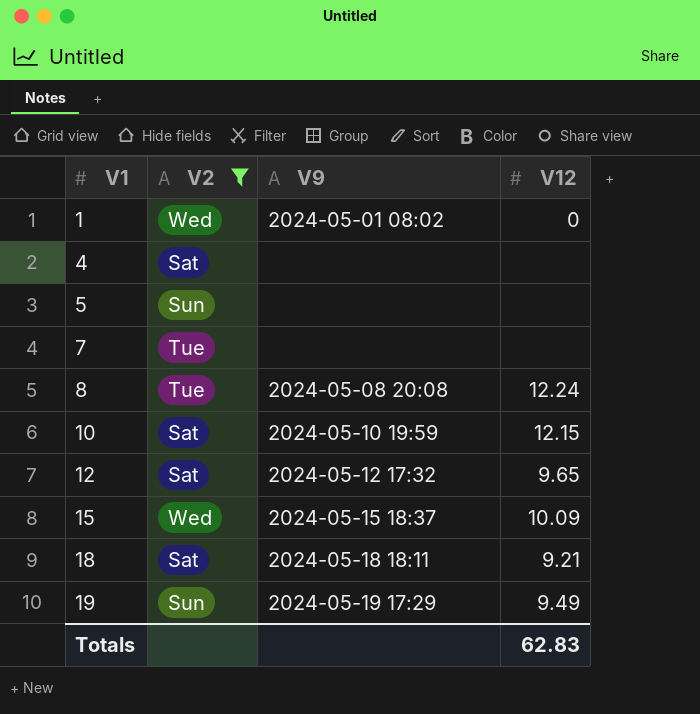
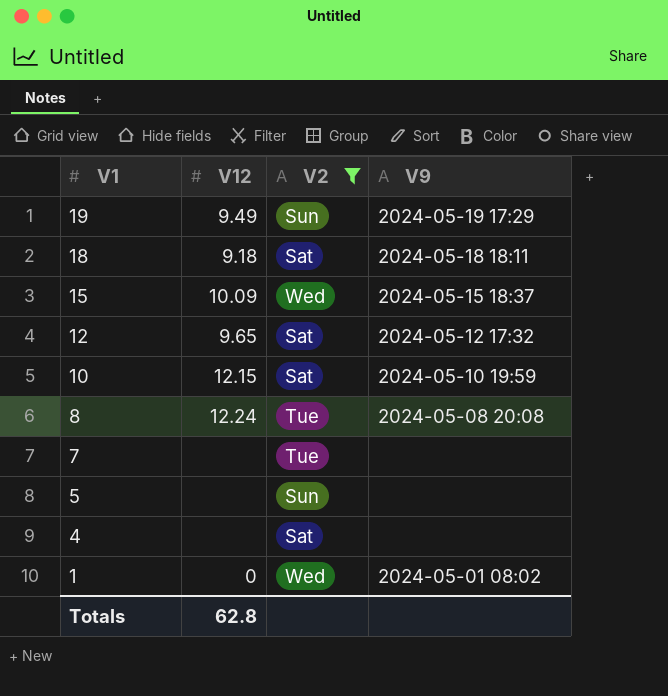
row order: V1 ascending -> V1 descending
column V12 | position: 4 -> 2
18 | V12: 9.21 -> 9.18
Totals | V12: 62.83 -> 62.8

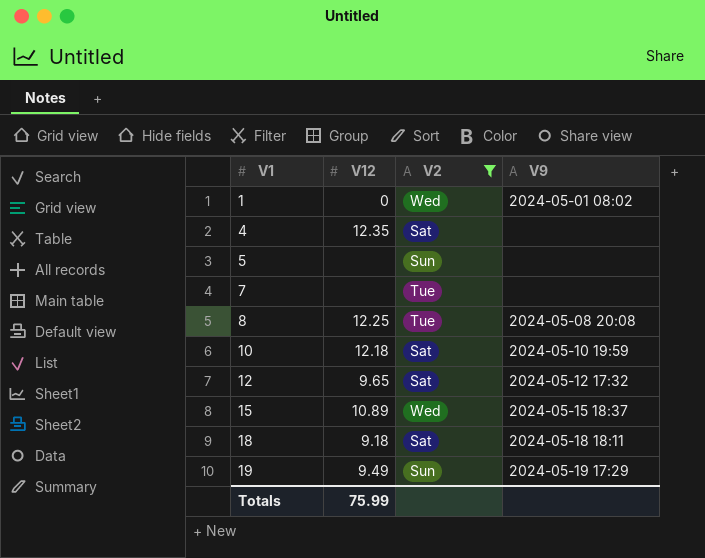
row order: V1 descending -> V1 ascending
4 | V12: none -> 12.35
8 | V12: 12.24 -> 12.25
10 | V12: 12.15 -> 12.18
15 | V12: 10.09 -> 10.89
Totals | V12: 62.8 -> 75.99

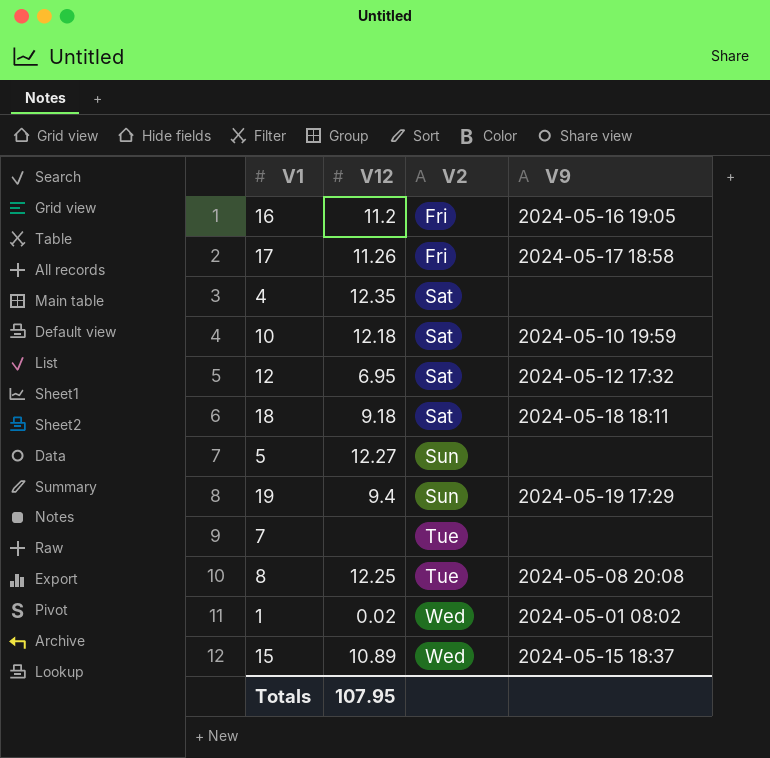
filter: V2 != Fri -> none
row order: V1 ascending -> V2 ascending
12 | V12: 9.65 -> 6.95
5 | V12: none -> 12.27
19 | V12: 9.49 -> 9.4
1 | V12: 0 -> 0.02
Totals | V12: 75.99 -> 107.95

